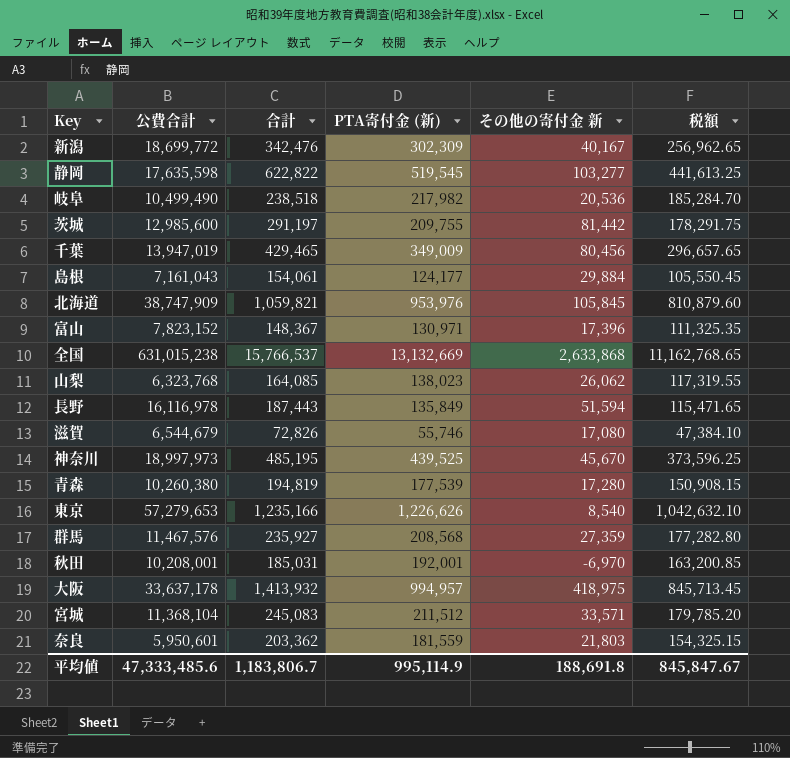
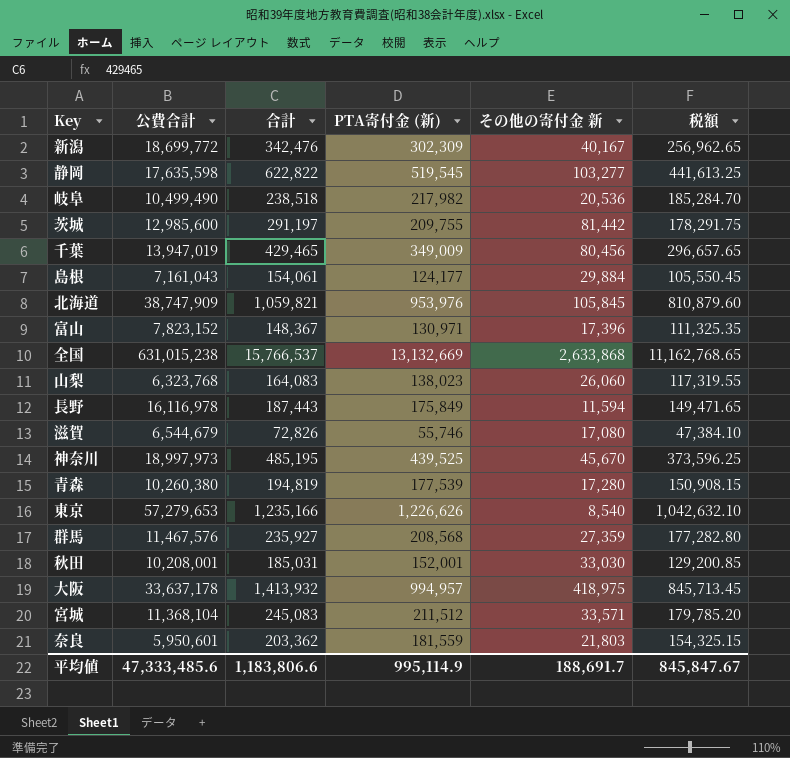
山梨 | 合計: 164,085 -> 164,083
山梨 | その他の寄付金 新: 26,062 -> 26,060
長野 | PTA寄付金 (新): 135,849 -> 175,849
長野 | その他の寄付金 新: 51,594 -> 11,594
長野 | 税額: 115,471.65 -> 149,471.65
秋田 | PTA寄付金 (新): 192,001 -> 152,001
秋田 | その他の寄付金 新: -6,970 -> 33,030
秋田 | 税額: 163,200.85 -> 129,200.85
平均値 | 合計: 1,183,806.7 -> 1,183,806.6
平均値 | その他の寄付金 新: 188,691.8 -> 188,691.7

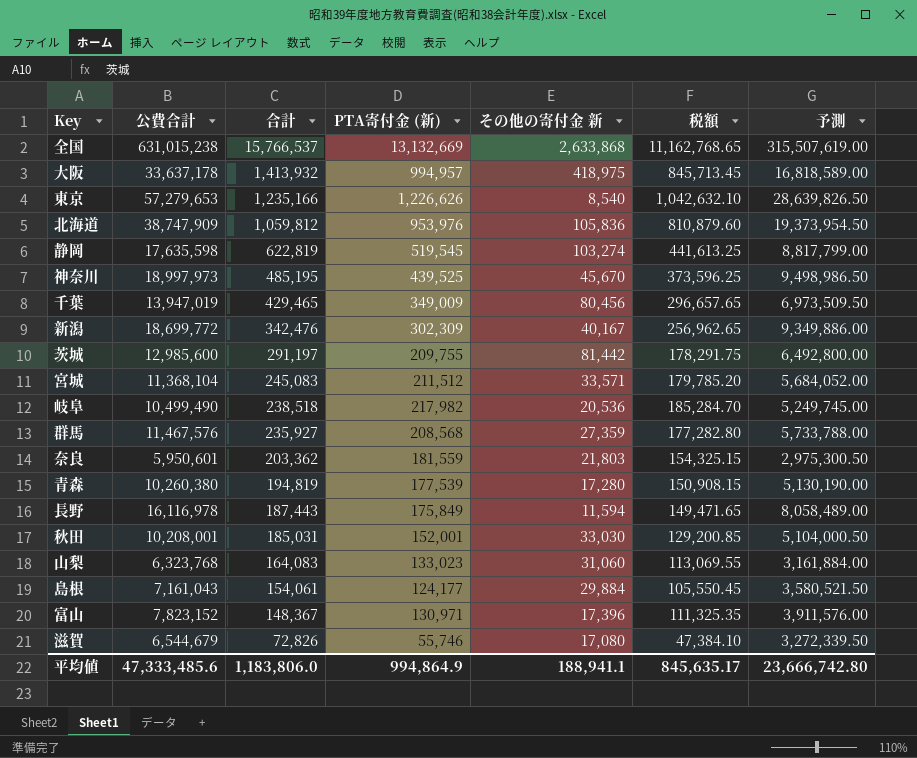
row order: none -> 合計 descending
column 予測 | formula: none -> [公費合計] * 0.5
北海道 | 合計: 1,059,821 -> 1,059,812
北海道 | その他の寄付金 新: 105,845 -> 105,836
静岡 | 合計: 622,822 -> 622,819
静岡 | その他の寄付金 新: 103,277 -> 103,274
山梨 | PTA寄付金 (新): 138,023 -> 133,023
山梨 | その他の寄付金 新: 26,060 -> 31,060
山梨 | 税額: 117,319.55 -> 113,069.55
平均値 | 合計: 1,183,806.6 -> 1,183,806.0
平均値 | PTA寄付金 (新): 995,114.9 -> 994,864.9
平均値 | その他の寄付金 新: 188,691.7 -> 188,941.1
平均値 | 税額: 845,847.67 -> 845,635.17

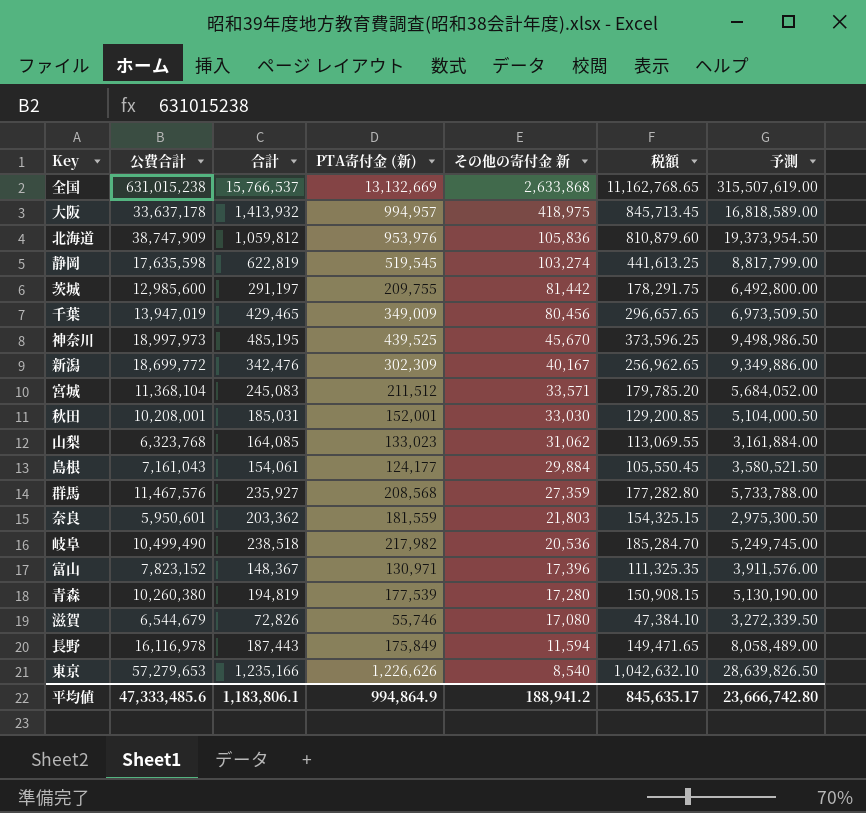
row order: 合計 descending -> その他の寄付金 新 descending
山梨 | 合計: 164,083 -> 164,085
山梨 | その他の寄付金 新: 31,060 -> 31,062
平均値 | 合計: 1,183,806.0 -> 1,183,806.1
平均値 | その他の寄付金 新: 188,941.1 -> 188,941.2

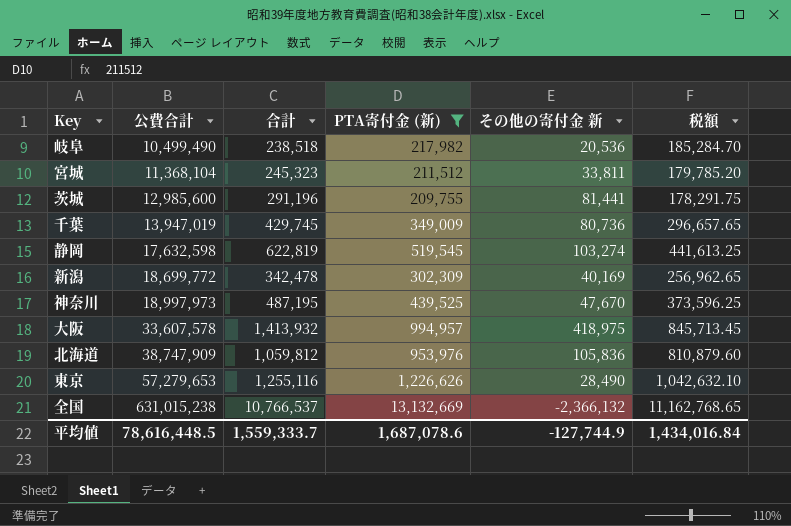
filter: none -> PTA寄付金 (新) >= 209,755
row order: その他の寄付金 新 descending -> 公費合計 ascending
column 予測 | formula: [公費合計] * 0.5 -> none
宮城 | 合計: 245,083 -> 245,323
宮城 | その他の寄付金 新: 33,571 -> 33,811
茨城 | 合計: 291,197 -> 291,196
茨城 | その他の寄付金 新: 81,442 -> 81,441
千葉 | 合計: 429,465 -> 429,745
千葉 | その他の寄付金 新: 80,456 -> 80,736
静岡 | 公費合計: 17,635,598 -> 17,632,598
新潟 | 合計: 342,476 -> 342,478
新潟 | その他の寄付金 新: 40,167 -> 40,169
神奈川 | 合計: 485,195 -> 487,195
神奈川 | その他の寄付金 新: 45,670 -> 47,670
大阪 | 公費合計: 33,637,178 -> 33,607,578
東京 | 合計: 1,235,166 -> 1,255,116
東京 | その他の寄付金 新: 8,540 -> 28,490
全国 | 合計: 15,766,537 -> 10,766,537
全国 | その他の寄付金 新: 2,633,868 -> -2,366,132
平均値 | 公費合計: 47,333,485.6 -> 78,616,448.5
平均値 | 合計: 1,183,806.1 -> 1,559,333.7
平均値 | PTA寄付金 (新): 994,864.9 -> 1,687,078.6
平均値 | その他の寄付金 新: 188,941.2 -> -127,744.9
平均値 | 税額: 845,635.17 -> 1,434,016.84

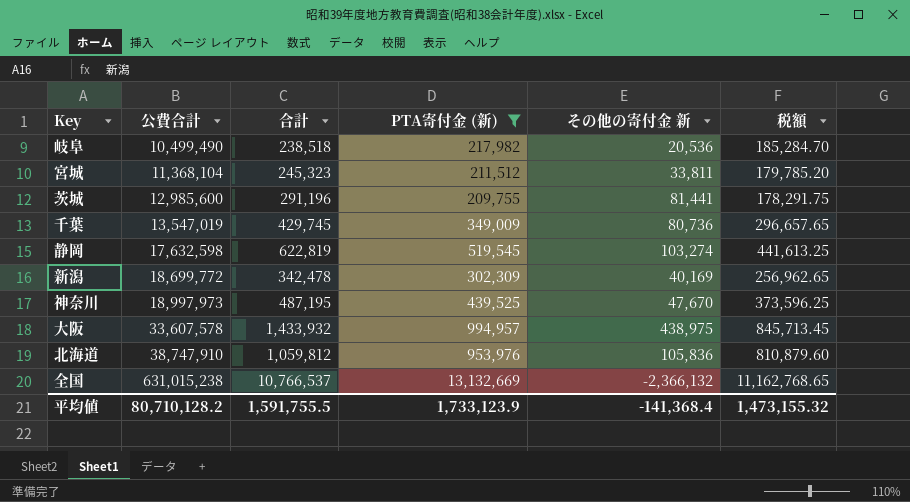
row 東京: 57,279,653 | 1,255,116 | 1,226,626 | 28,490 | 1,042,632.10 -> none
千葉 | 公費合計: 13,947,019 -> 13,547,019
大阪 | 合計: 1,413,932 -> 1,433,932
大阪 | その他の寄付金 新: 418,975 -> 438,975
北海道 | 公費合計: 38,747,909 -> 38,747,910
平均値 | 公費合計: 78,616,448.5 -> 80,710,128.2
平均値 | 合計: 1,559,333.7 -> 1,591,755.5
平均値 | PTA寄付金 (新): 1,687,078.6 -> 1,733,123.9
平均値 | その他の寄付金 新: -127,744.9 -> -141,368.4
平均値 | 税額: 1,434,016.84 -> 1,473,155.32

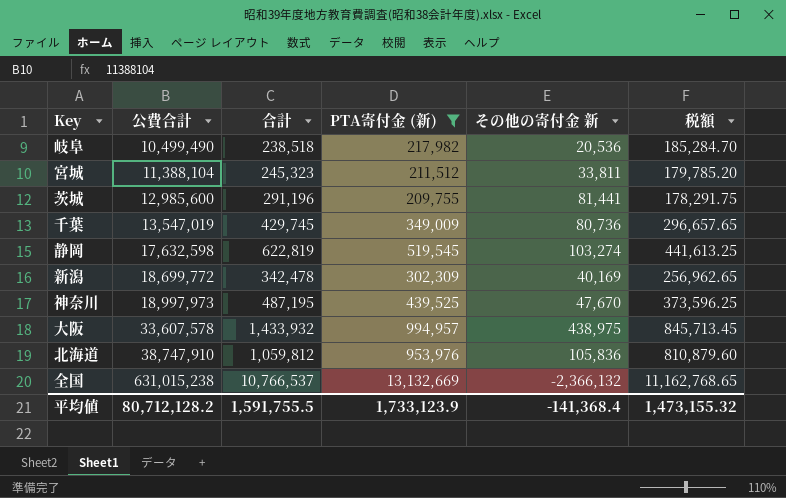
宮城 | 公費合計: 11,368,104 -> 11,388,104
平均値 | 公費合計: 80,710,128.2 -> 80,712,128.2

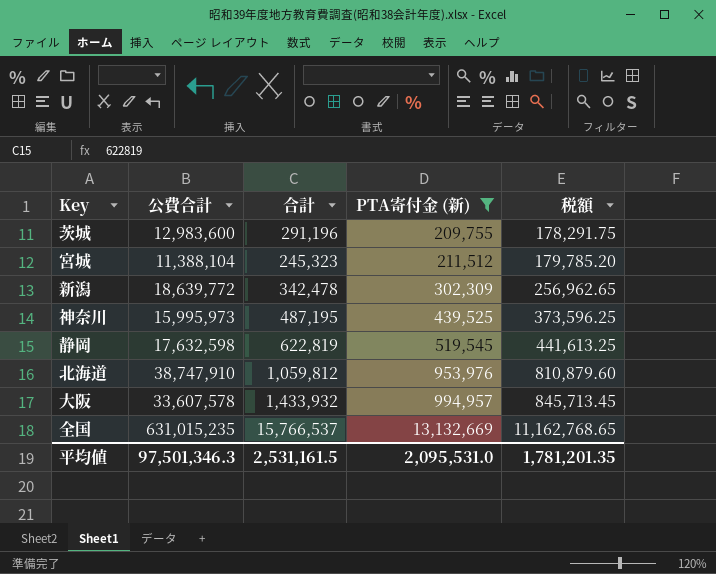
row order: 公費合計 ascending -> PTA寄付金 (新) ascending
column その他の寄付金 新 | formula: [合計] - [PTA寄付金 (新)] -> none
row 岐阜: 10,499,490 | 238,518 | 217,982 | 20,536 | 185,284.70 -> none
row 千葉: 13,547,019 | 429,745 | 349,009 | 80,736 | 296,657.65 -> none
茨城 | 公費合計: 12,985,600 -> 12,983,600
新潟 | 公費合計: 18,699,772 -> 18,639,772
神奈川 | 公費合計: 18,997,973 -> 15,995,973
全国 | 公費合計: 631,015,238 -> 631,015,235
全国 | 合計: 10,766,537 -> 15,766,537
平均値 | 公費合計: 80,712,128.2 -> 97,501,346.3
平均値 | 合計: 1,591,755.5 -> 2,531,161.5
平均値 | PTA寄付金 (新): 1,733,123.9 -> 2,095,531.0
平均値 | 税額: 1,473,155.32 -> 1,781,201.35

